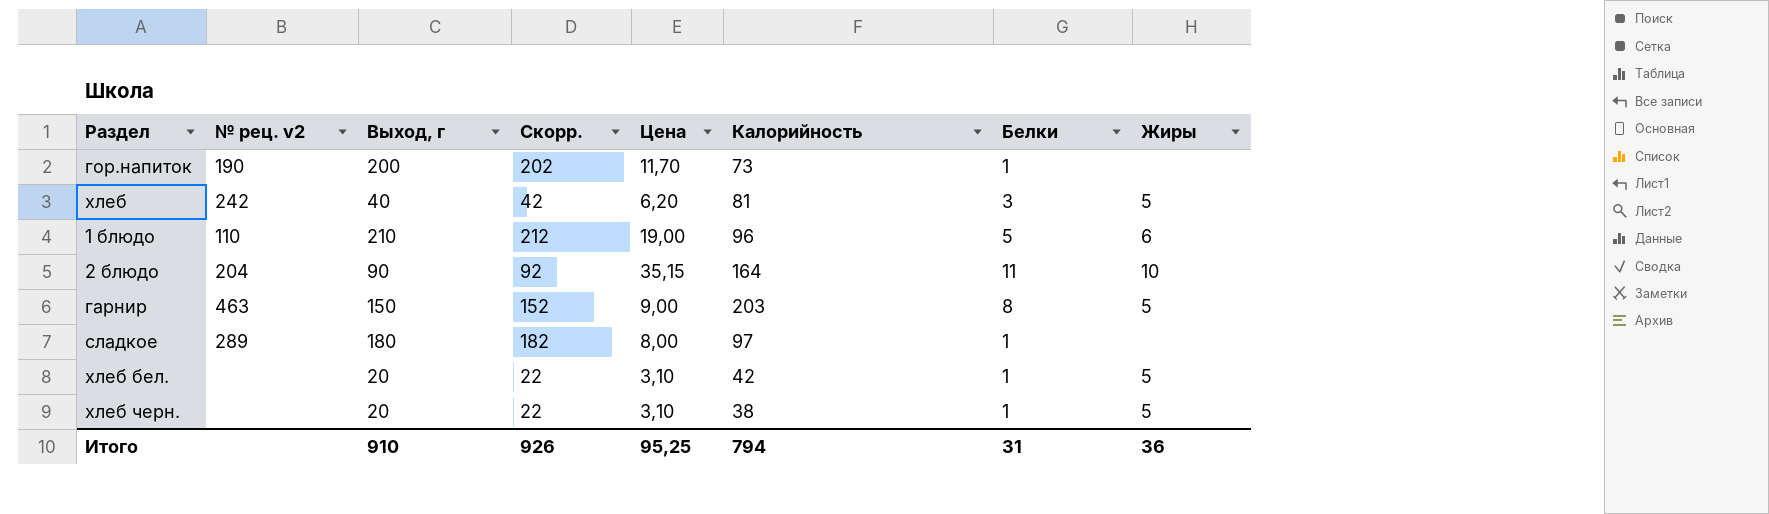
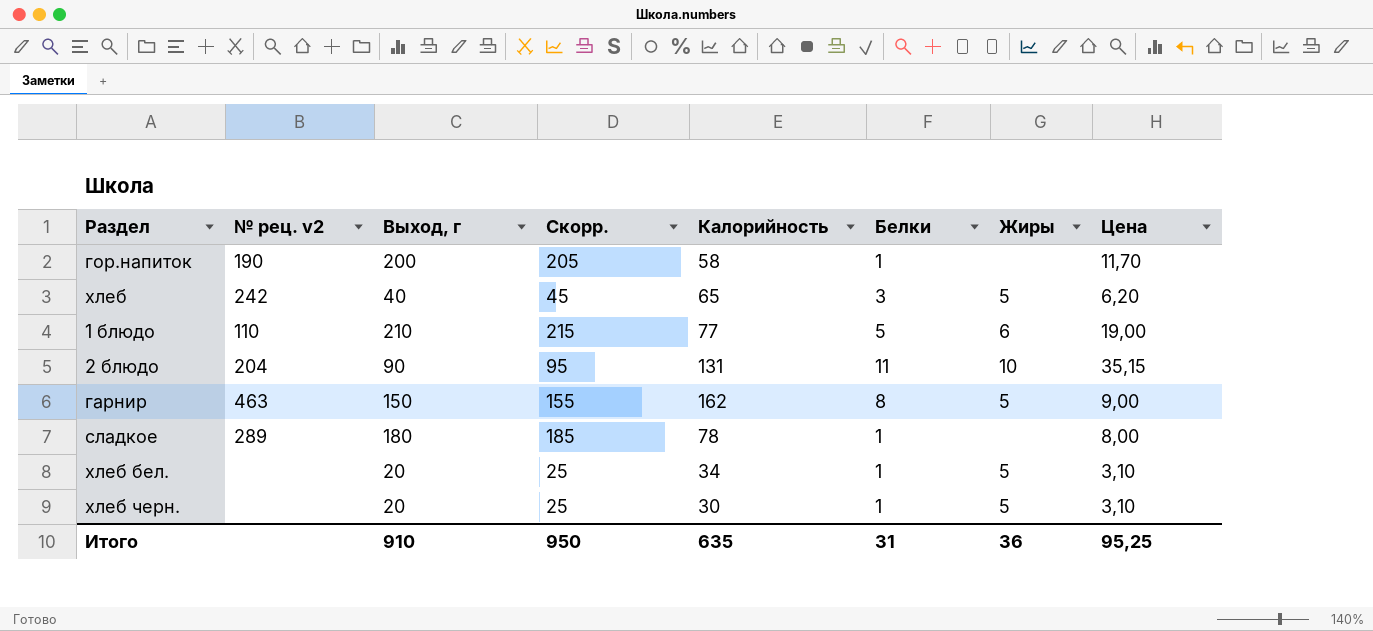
column Скорр. | formula: [Выход, г] + 2 -> [Выход, г] + 5
column Цена | position: 5 -> 8
гор.напиток | Калорийность: 73 -> 58
хлеб | Калорийность: 81 -> 65
1 блюдо | Калорийность: 96 -> 77
2 блюдо | Калорийность: 164 -> 131
гарнир | Калорийность: 203 -> 162
сладкое | Калорийность: 97 -> 78
хлеб бел. | Калорийность: 42 -> 34
хлеб черн. | Калорийность: 38 -> 30
Итого | Скорр.: 926 -> 950
Итого | Калорийность: 794 -> 635

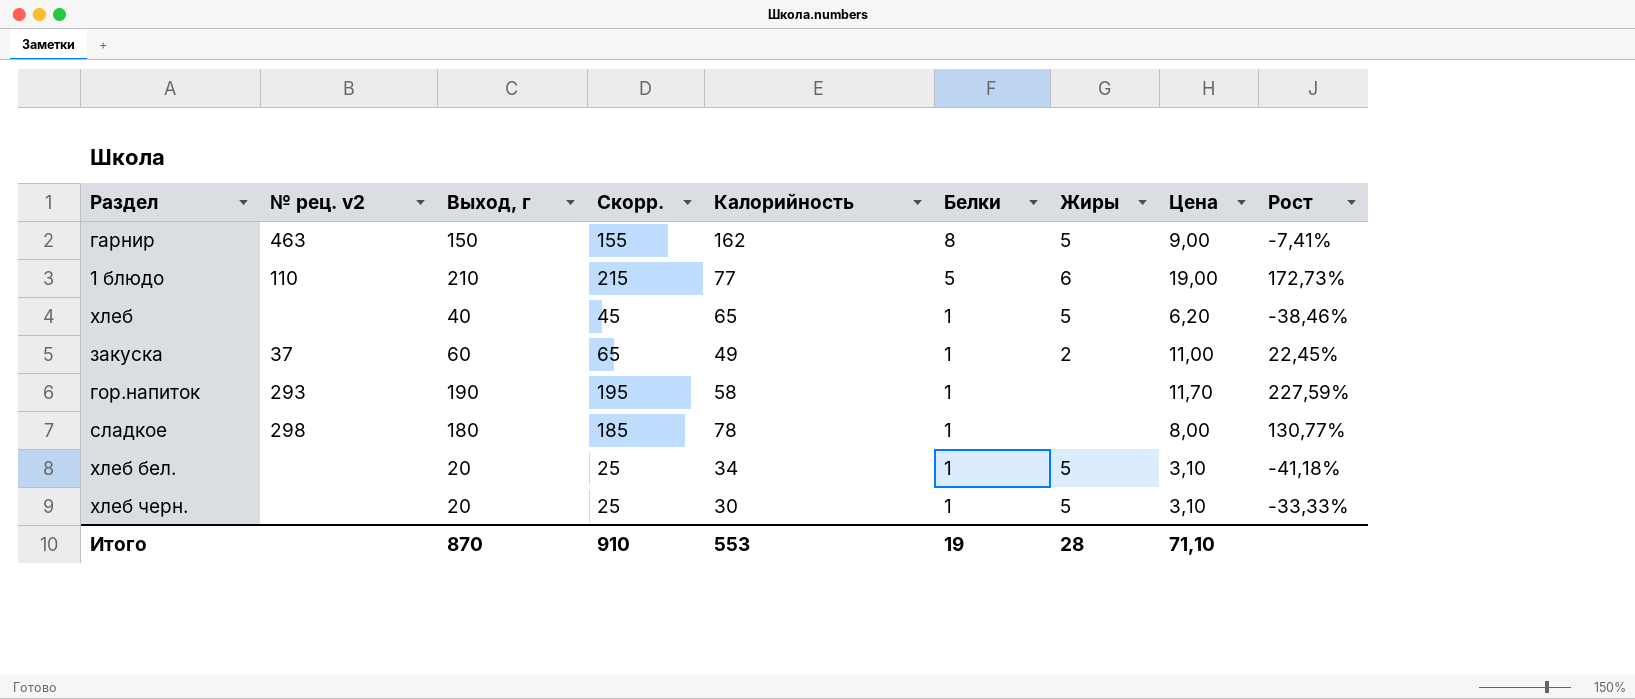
row order: none -> Белки descending
column Рост | formula: none -> ([Выход, г] - [Калорийность]) / [Калорийность]
row 2 блюдо: 204 | 90 | 95 | 131 | 11 | 10 | 35,15 -> none
хлеб | № рец. v2: 242 -> none
хлеб | Белки: 3 -> 1
row закуска: none -> 37 | 60 | 65 | 49 | 1 | 2 | 11,00 | 22,45%
гор.напиток | № рец. v2: 190 -> 293
гор.напиток | Выход, г: 200 -> 190
гор.напиток | Скорр.: 205 -> 195
сладкое | № рец. v2: 289 -> 298
Итого | Выход, г: 910 -> 870
Итого | Скорр.: 950 -> 910
Итого | Калорийность: 635 -> 553
Итого | Белки: 31 -> 19
Итого | Жиры: 36 -> 28
Итого | Цена: 95,25 -> 71,10

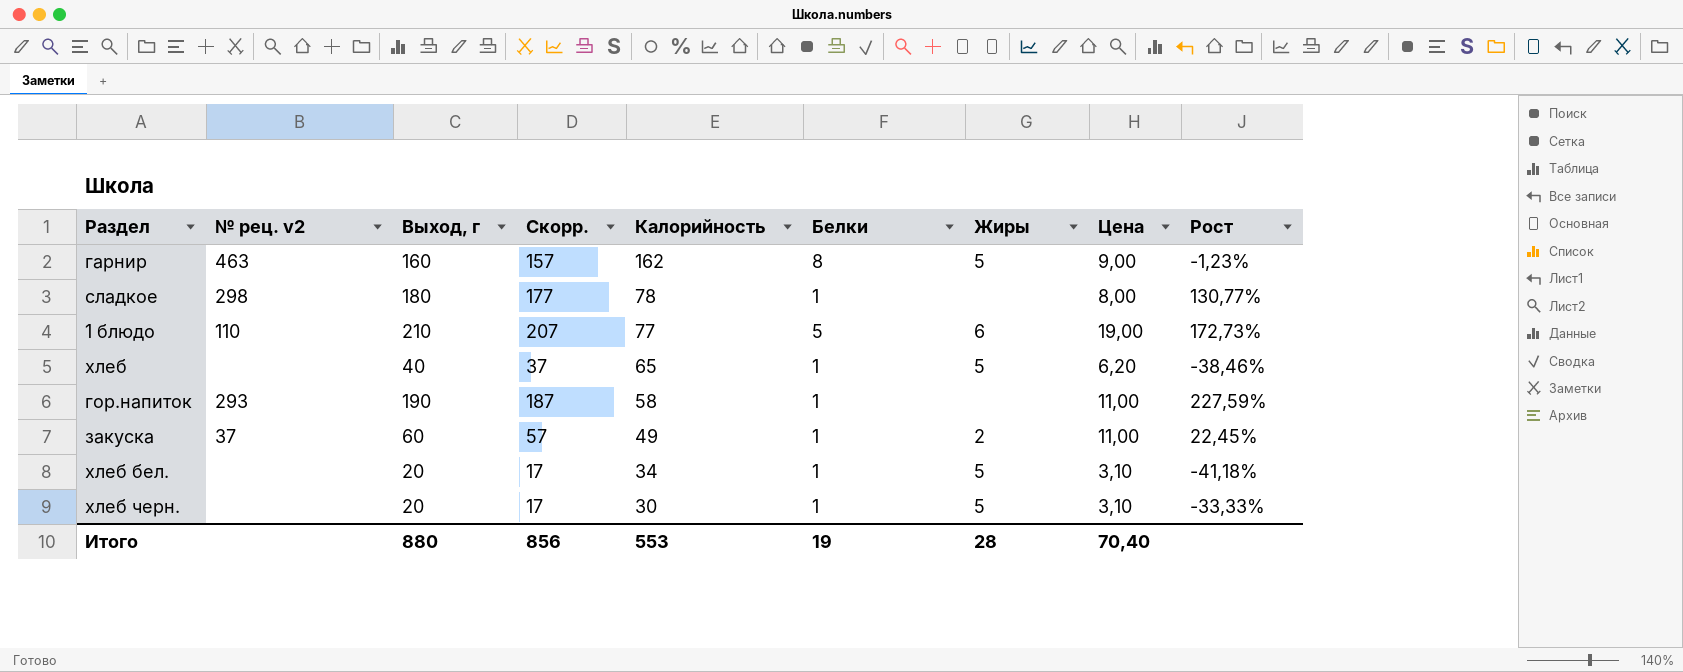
row order: Белки descending -> Калорийность descending
column Скорр. | formula: [Выход, г] + 5 -> [Выход, г] - 3
гарнир | Выход, г: 150 -> 160
гарнир | Рост: -7,41% -> -1,23%
гор.напиток | Цена: 11,70 -> 11,00
Итого | Выход, г: 870 -> 880
Итого | Скорр.: 910 -> 856
Итого | Цена: 71,10 -> 70,40

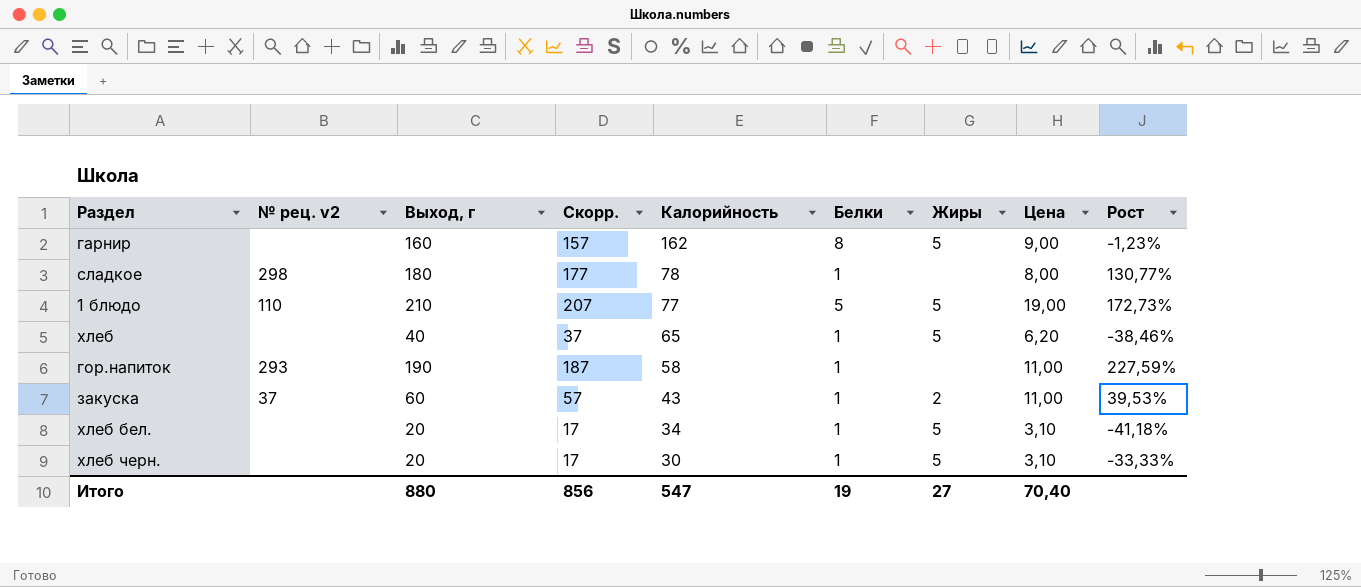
гарнир | № рец. v2: 463 -> none
1 блюдо | Жиры: 6 -> 5
закуска | Калорийность: 49 -> 43
закуска | Рост: 22,45% -> 39,53%
Итого | Калорийность: 553 -> 547
Итого | Жиры: 28 -> 27

